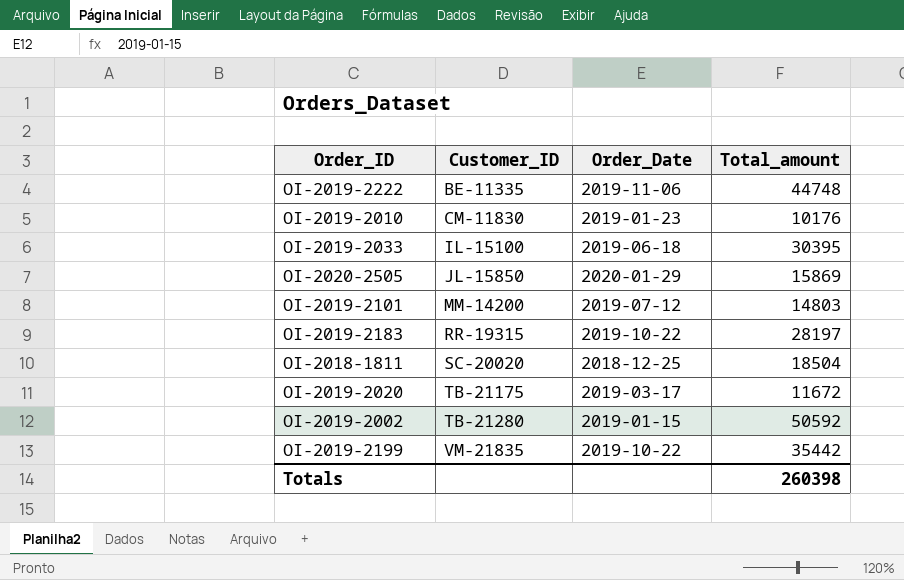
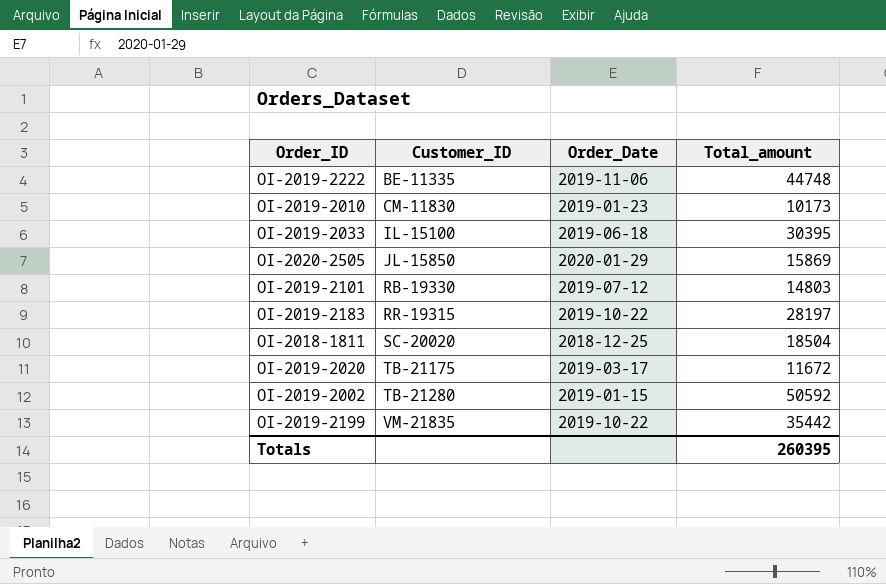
OI-2019-2010 | Total_amount: 10176 -> 10173
OI-2019-2101 | Customer_ID: MM-14200 -> RB-19330
Totals | Total_amount: 260398 -> 260395

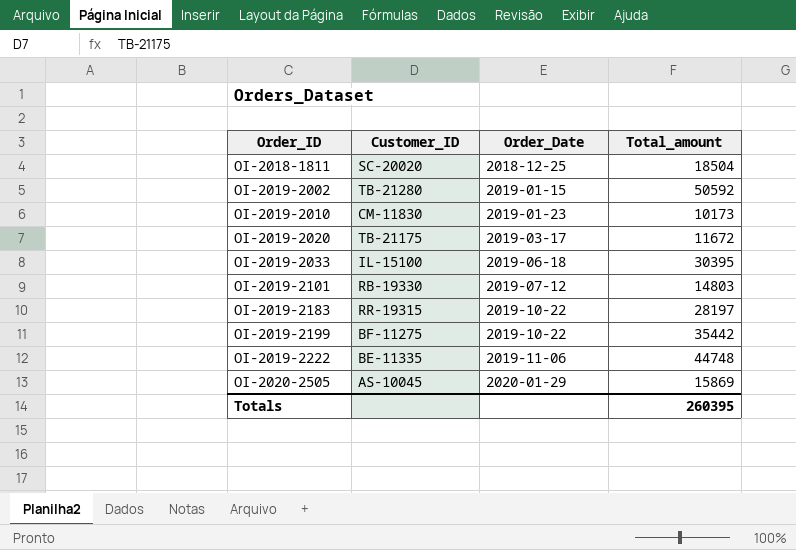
row order: Customer_ID ascending -> Order_ID ascending
OI-2019-2199 | Customer_ID: VM-21835 -> BF-11275
OI-2020-2505 | Customer_ID: JL-15850 -> AS-10045

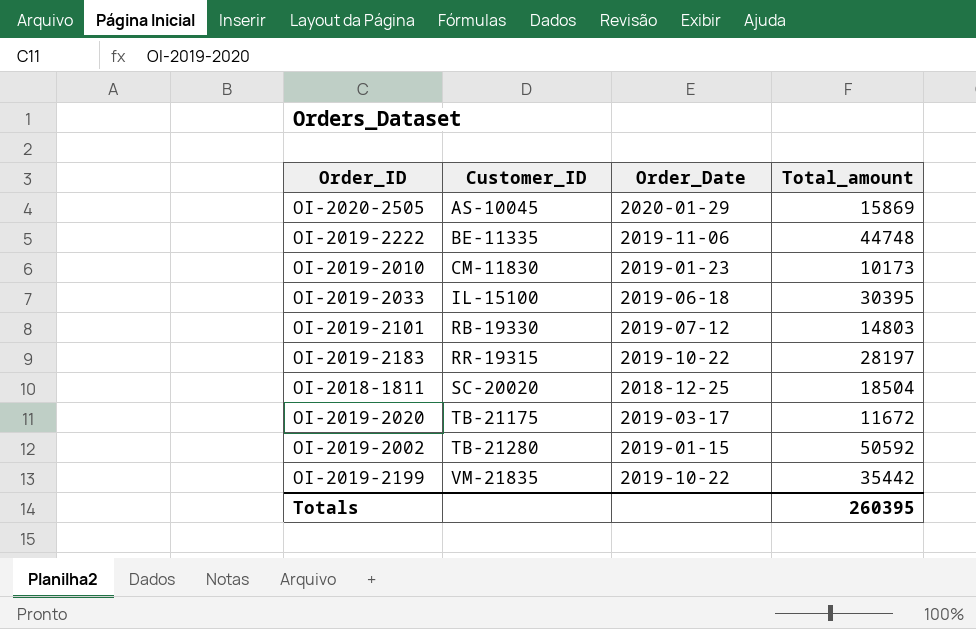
row order: Order_ID ascending -> Customer_ID ascending
OI-2019-2199 | Customer_ID: BF-11275 -> VM-21835

